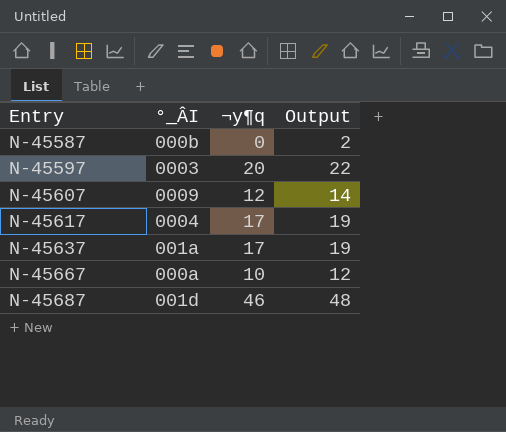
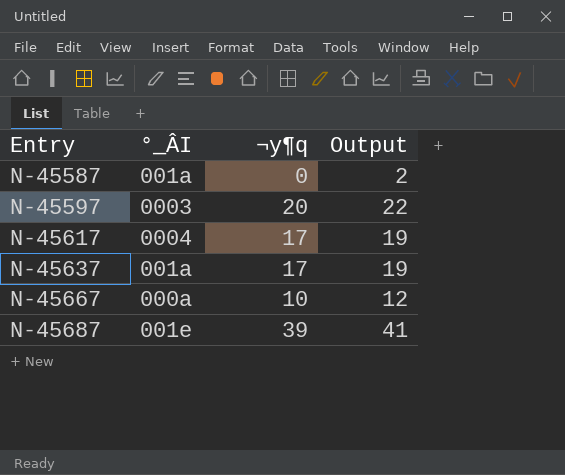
row N-45607: 0009 | 12 | 14 -> none
N-45587 | °_ÂI: 000b -> 001a
N-45687 | °_ÂI: 001d -> 001e
N-45687 | ¬y¶q: 46 -> 39
N-45687 | Output: 48 -> 41

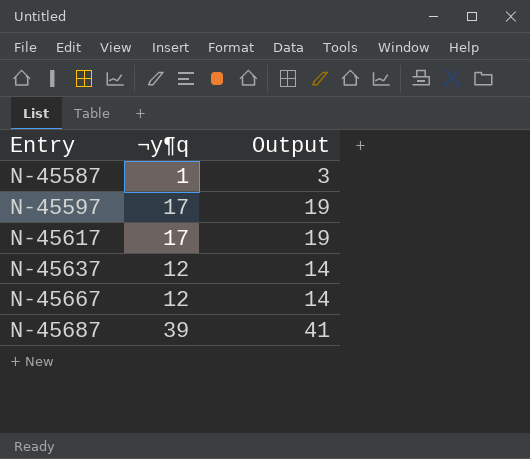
column °_ÂI | position: 2 -> none
N-45587 | ¬y¶q: 0 -> 1
N-45587 | Output: 2 -> 3
N-45597 | ¬y¶q: 20 -> 17
N-45597 | Output: 22 -> 19
N-45637 | ¬y¶q: 17 -> 12
N-45637 | Output: 19 -> 14
N-45667 | ¬y¶q: 10 -> 12
N-45667 | Output: 12 -> 14

